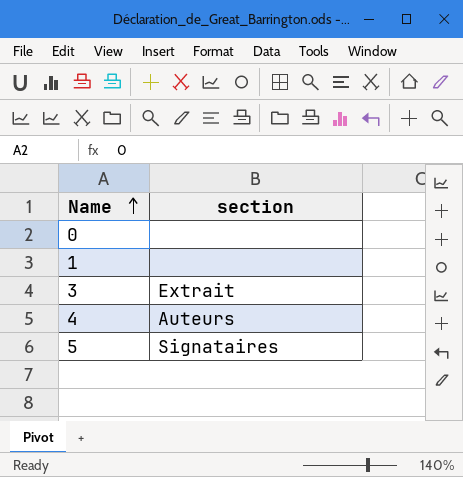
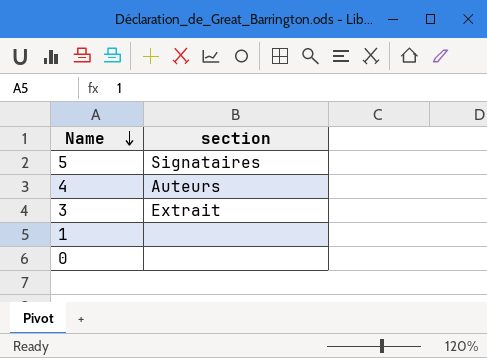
row order: Name ascending -> Name descending

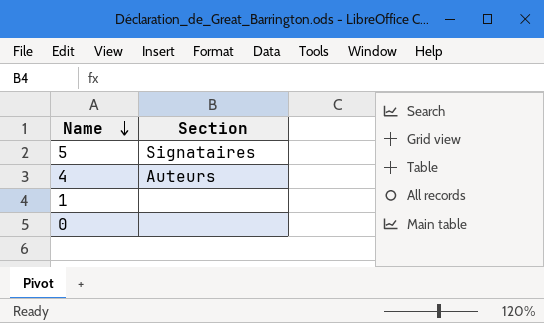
column name: section -> Section
row 3: Extrait -> none

